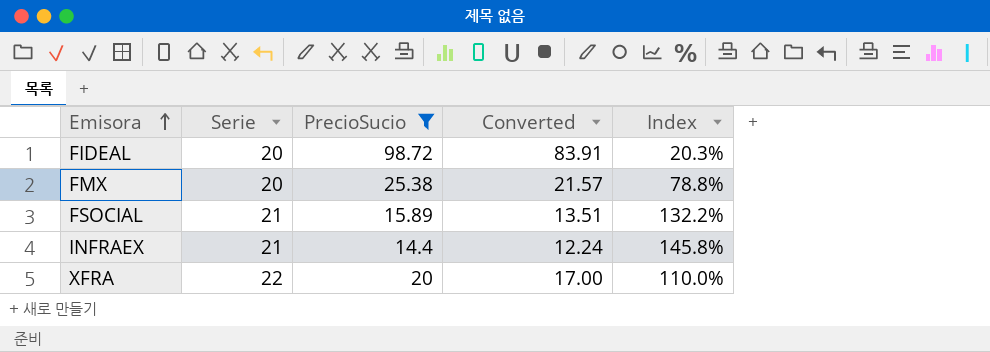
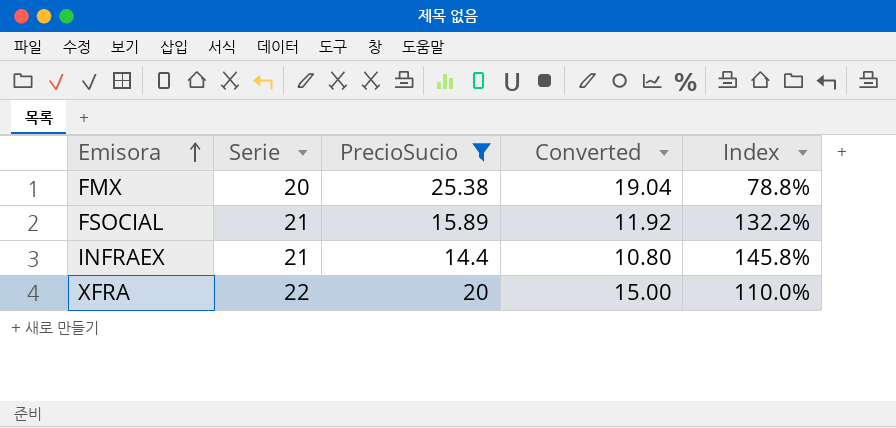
column Converted | formula: [PrecioSucio] * 0.85 -> [PrecioSucio] * 0.75
row FIDEAL: 20 | 98.72 | 83.91 | 20.3% -> none

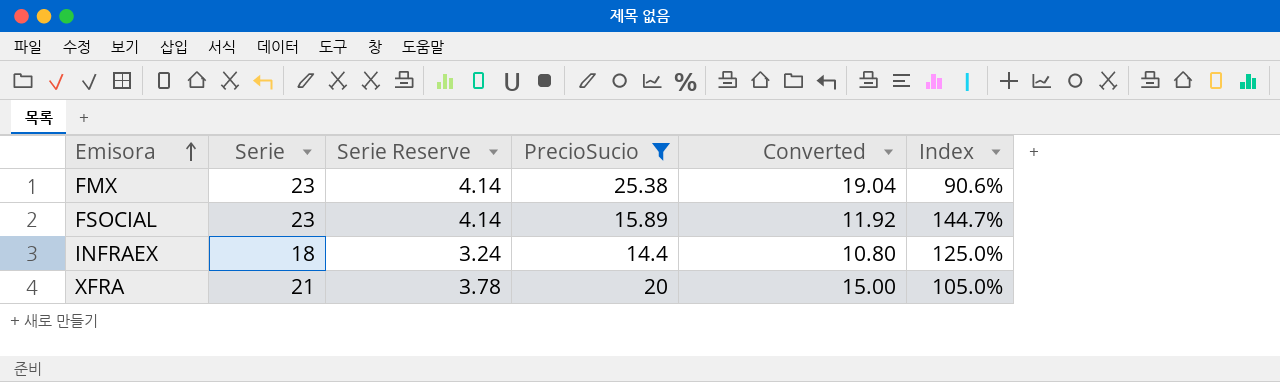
column Serie Reserve | formula: none -> [Serie] * 0.18
FMX | Serie: 20 -> 23
FMX | Index: 78.8% -> 90.6%
FSOCIAL | Serie: 21 -> 23
FSOCIAL | Index: 132.2% -> 144.7%
INFRAEX | Serie: 21 -> 18
INFRAEX | Index: 145.8% -> 125.0%
XFRA | Serie: 22 -> 21
XFRA | Index: 110.0% -> 105.0%

